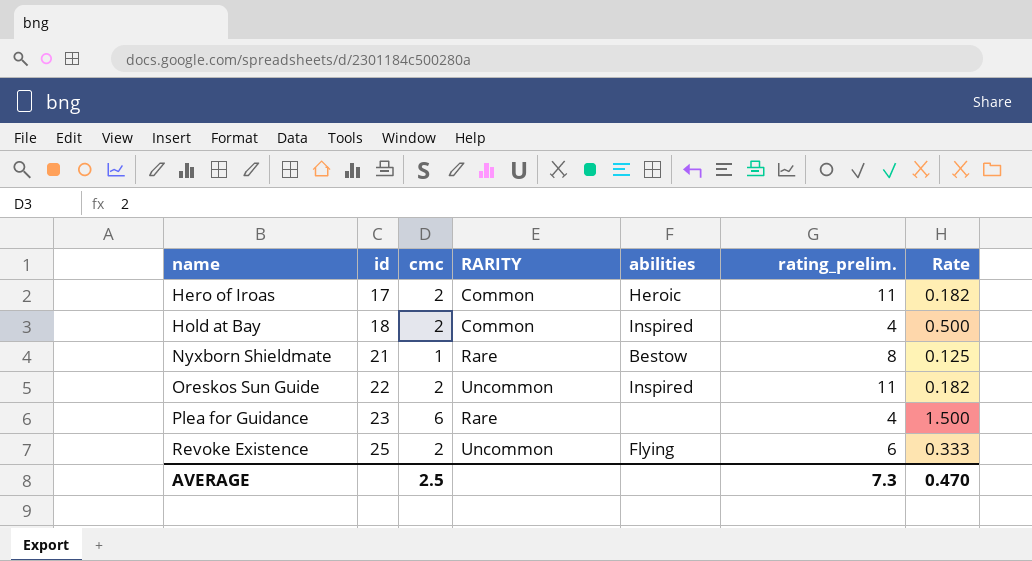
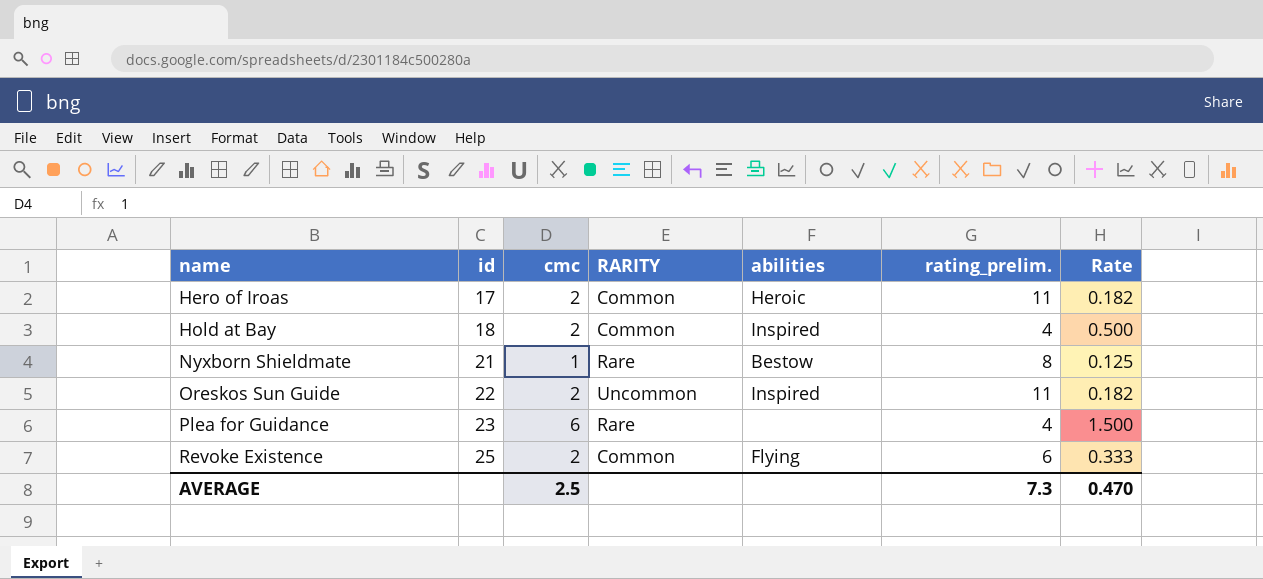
Revoke Existence | RARITY: Uncommon -> Common

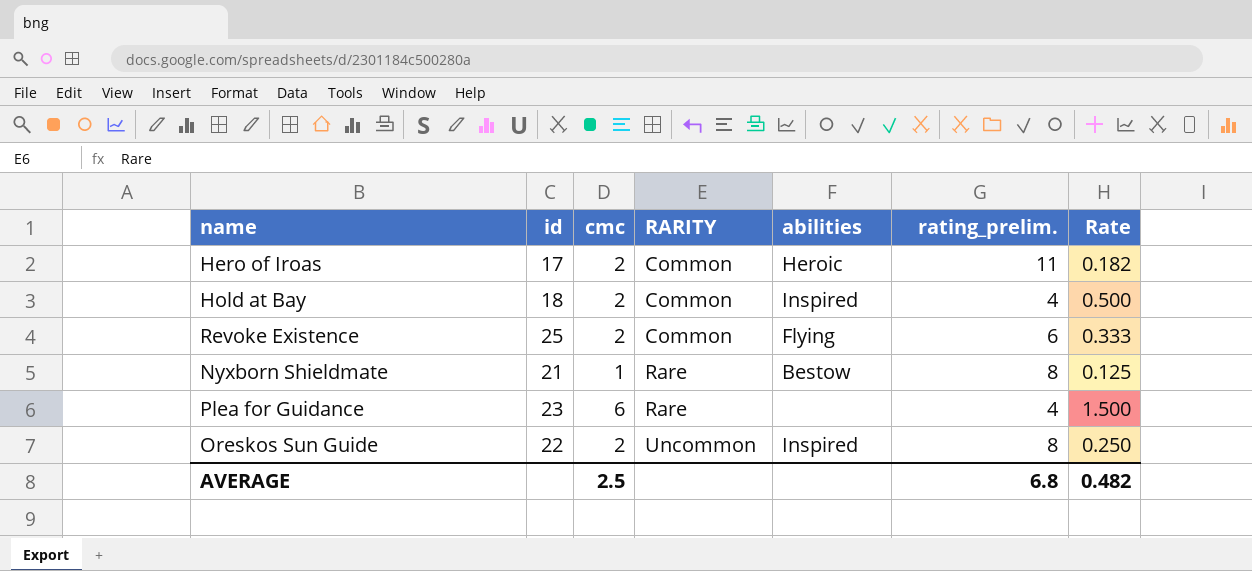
row order: name ascending -> RARITY ascending
Oreskos Sun Guide | rating_prelim.: 11 -> 8
Oreskos Sun Guide | Rate: 0.182 -> 0.250
AVERAGE | rating_prelim.: 7.3 -> 6.8
AVERAGE | Rate: 0.470 -> 0.482

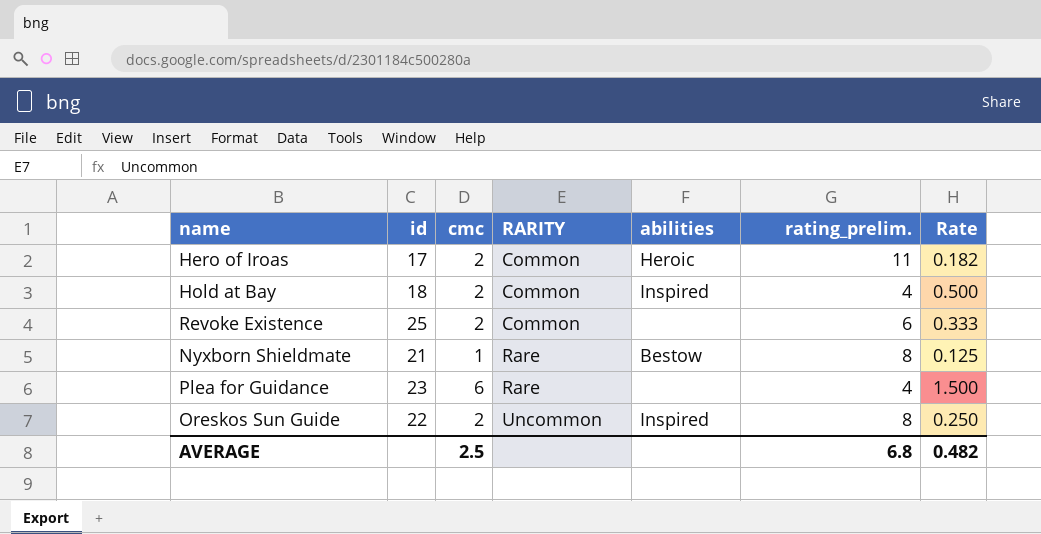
Revoke Existence | abilities: Flying -> none

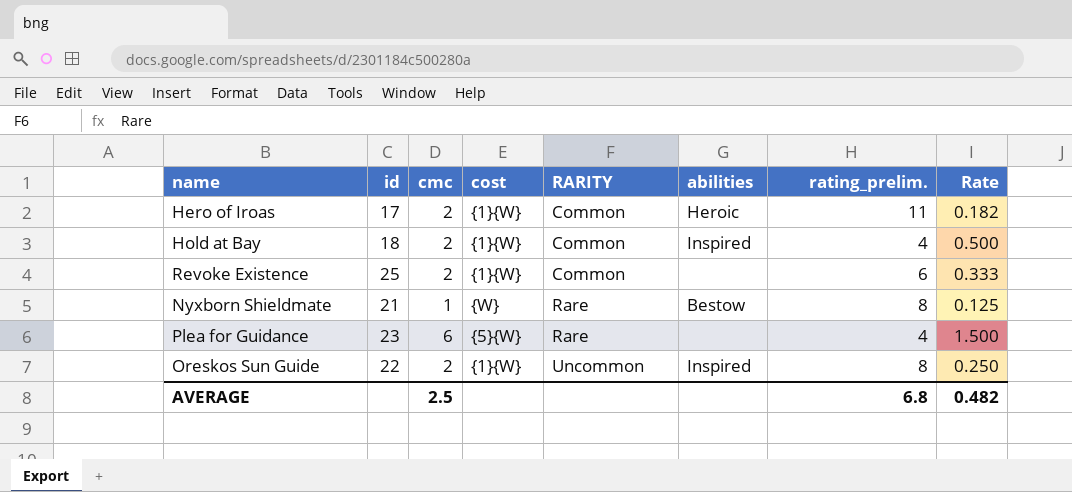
column cost | position: none -> 4

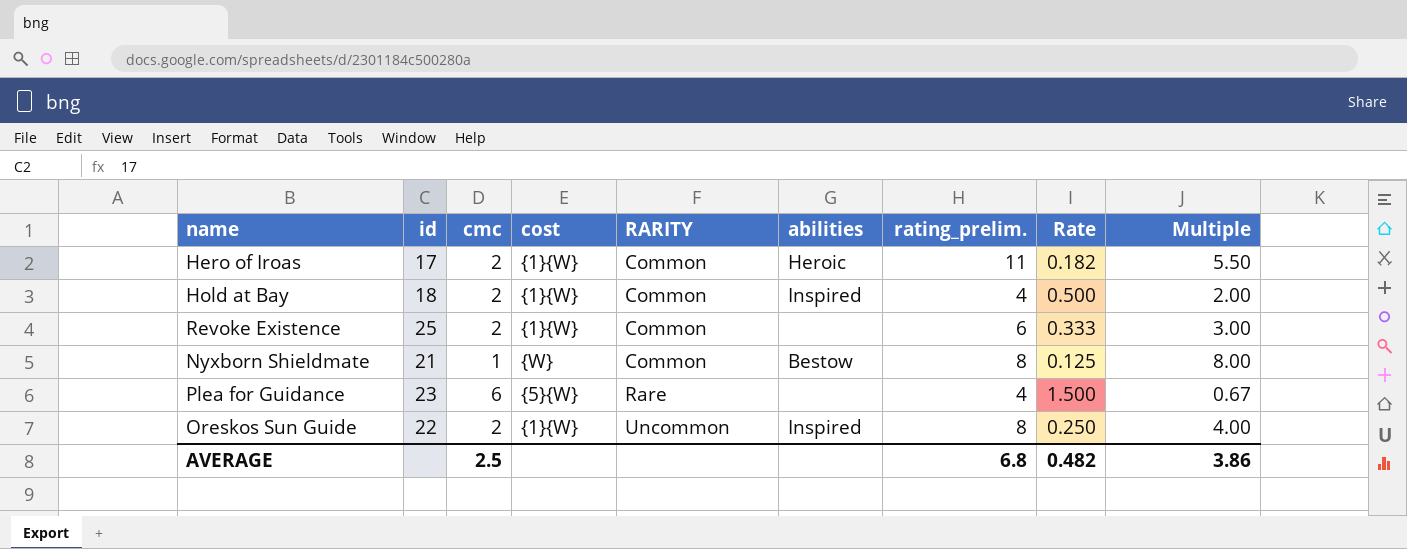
column Multiple | formula: none -> [rating_prelim.] / [cmc]
Nyxborn Shieldmate | RARITY: Rare -> Common

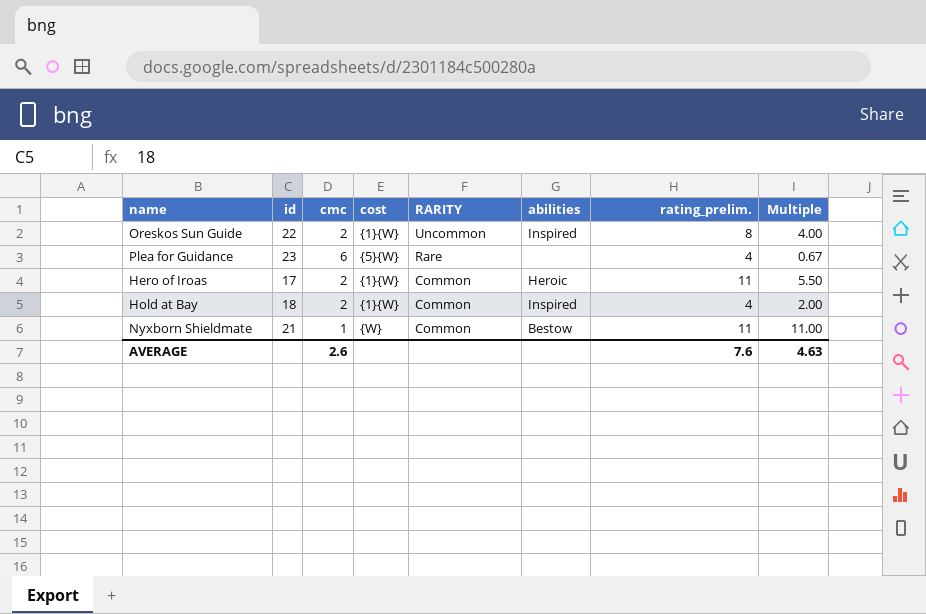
row order: RARITY ascending -> RARITY descending
column Rate | formula: [cmc] / [rating_prelim.] -> none
row Revoke Existence: 25 | 2 | {1}{W} | Common | none | 6 | 0.333 | 3.00 -> none
Nyxborn Shieldmate | rating_prelim.: 8 -> 11
Nyxborn Shieldmate | Multiple: 8.00 -> 11.00
AVERAGE | cmc: 2.5 -> 2.6
AVERAGE | rating_prelim.: 6.8 -> 7.6
AVERAGE | Multiple: 3.86 -> 4.63

